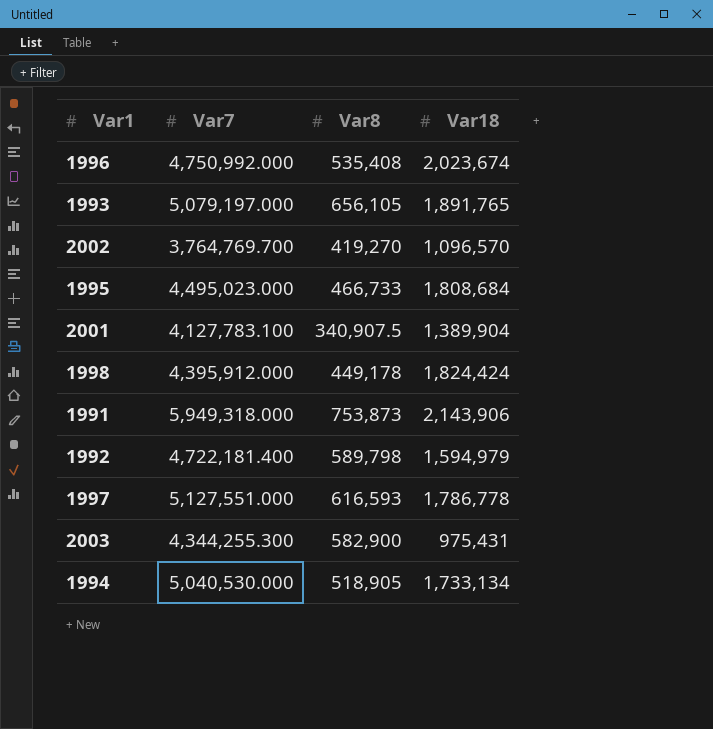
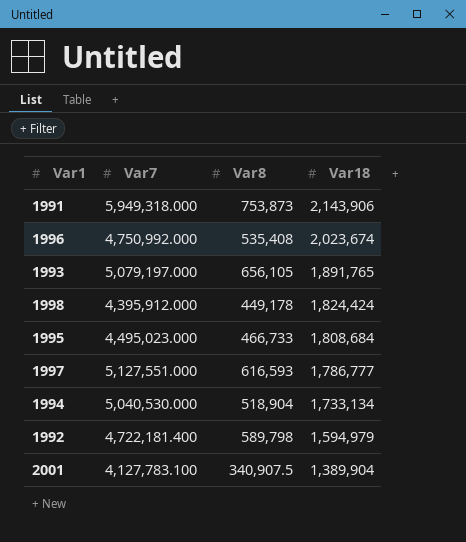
row order: none -> Var18 descending
row 2002: 3,764,769.700 | 419,270 | 1,096,570 -> none
row 2003: 4,344,255.300 | 582,900 | 975,431 -> none
1997 | Var18: 1,786,778 -> 1,786,777
1994 | Var8: 518,905 -> 518,904

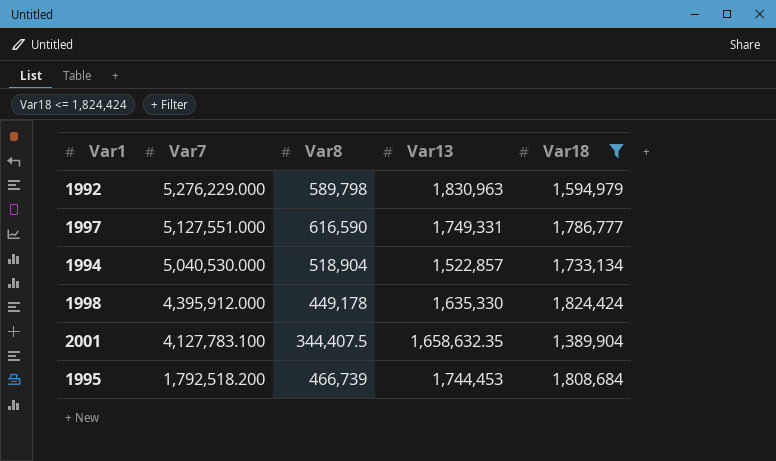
filter: none -> Var18 <= 1,824,424
row order: Var18 descending -> Var7 descending
column Var13 | position: none -> 4
1992 | Var7: 4,722,181.400 -> 5,276,229.000
1997 | Var8: 616,593 -> 616,590
2001 | Var8: 340,907.5 -> 344,407.5
1995 | Var7: 4,495,023.000 -> 1,792,518.200
1995 | Var8: 466,733 -> 466,739

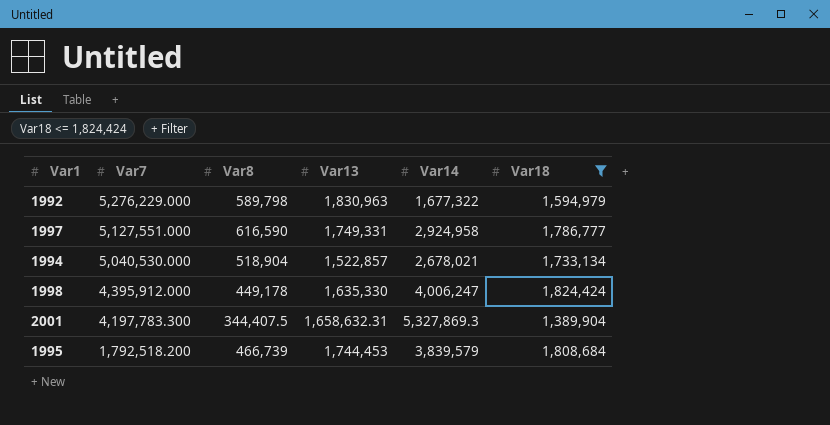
column Var14 | position: none -> 5
2001 | Var7: 4,127,783.100 -> 4,197,783.300
2001 | Var13: 1,658,632.35 -> 1,658,632.31

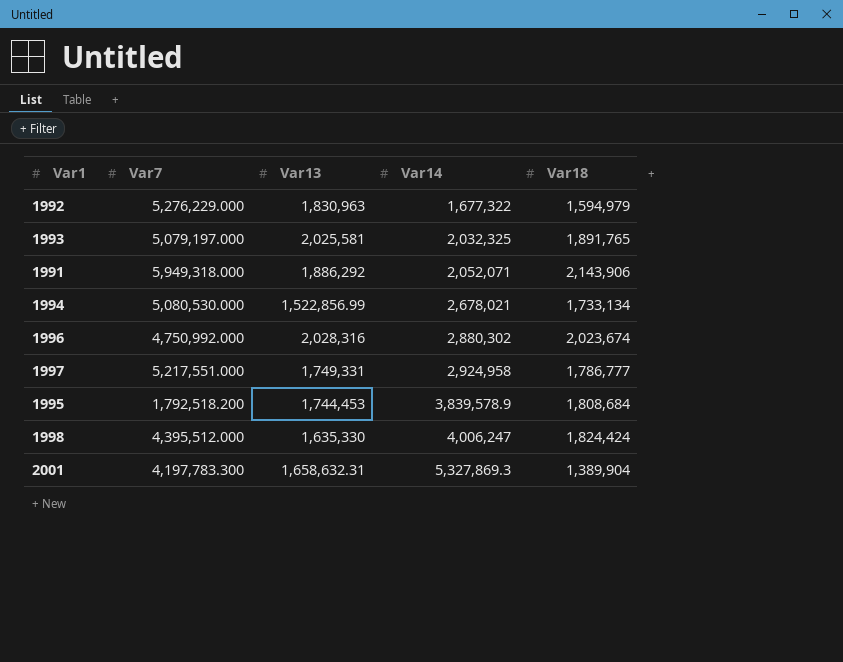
filter: Var18 <= 1,824,424 -> none
row order: Var7 descending -> Var14 ascending
column Var8 | position: 3 -> none
1994 | Var7: 5,040,530.000 -> 5,080,530.000
1994 | Var13: 1,522,857 -> 1,522,856.99
1997 | Var7: 5,127,551.000 -> 5,217,551.000
1995 | Var14: 3,839,579 -> 3,839,578.9
1998 | Var7: 4,395,912.000 -> 4,395,512.000

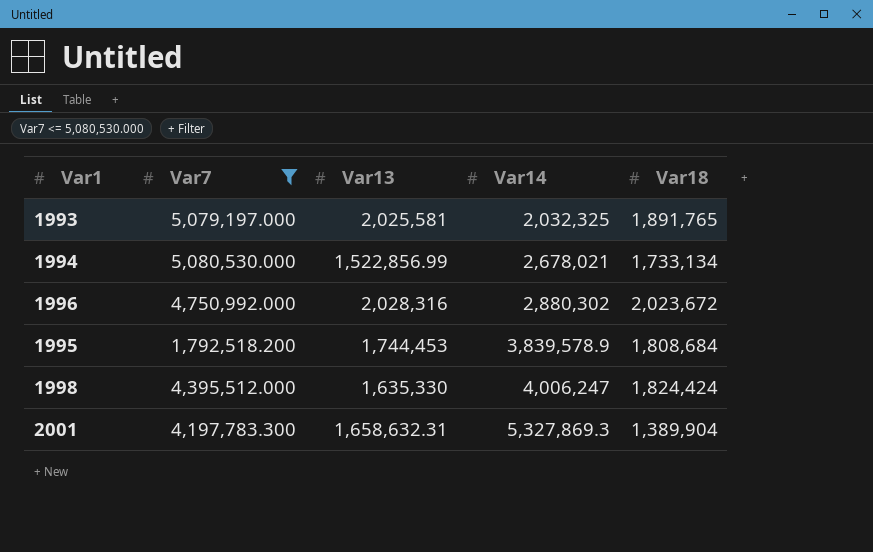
filter: none -> Var7 <= 5,080,530.000
1996 | Var18: 2,023,674 -> 2,023,672

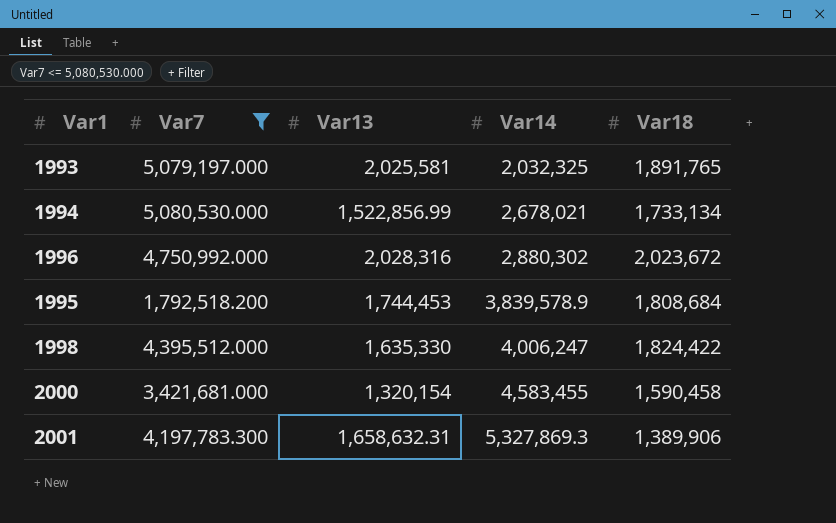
1998 | Var18: 1,824,424 -> 1,824,422
row 2000: none -> 3,421,681.000 | 1,320,154 | 4,583,455 | 1,590,458
2001 | Var18: 1,389,904 -> 1,389,906

